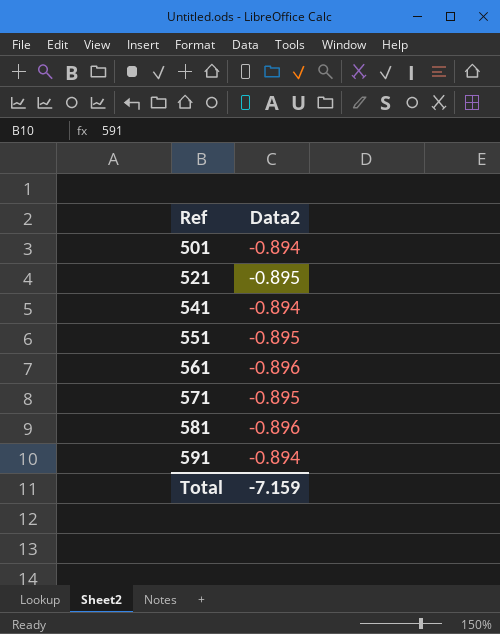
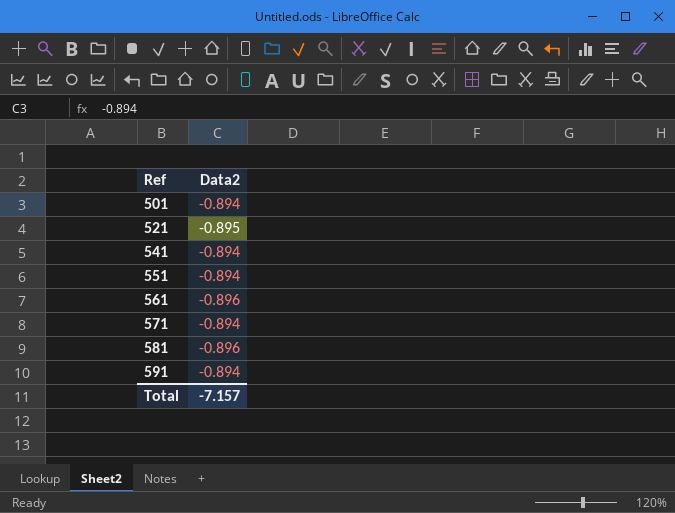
551 | Data2: -0.895 -> -0.894
571 | Data2: -0.895 -> -0.894
Total | Data2: -7.159 -> -7.157

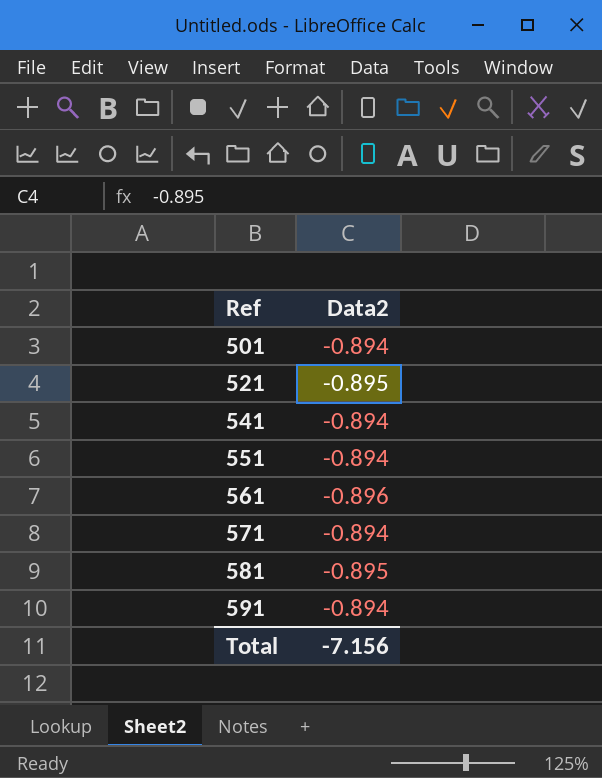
581 | Data2: -0.896 -> -0.895
Total | Data2: -7.157 -> -7.156

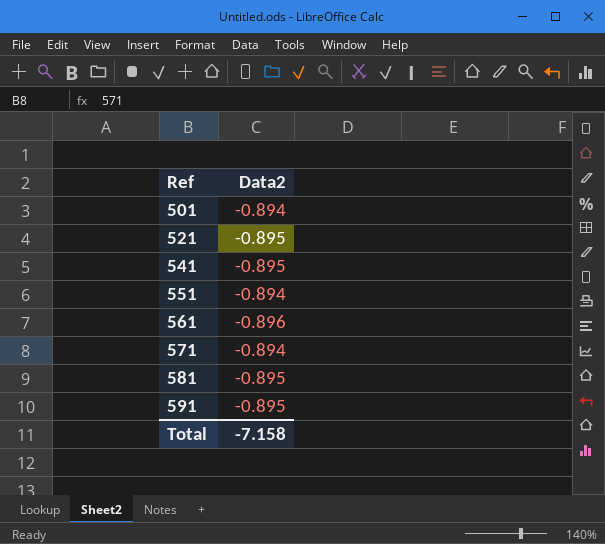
541 | Data2: -0.894 -> -0.895
591 | Data2: -0.894 -> -0.895
Total | Data2: -7.156 -> -7.158

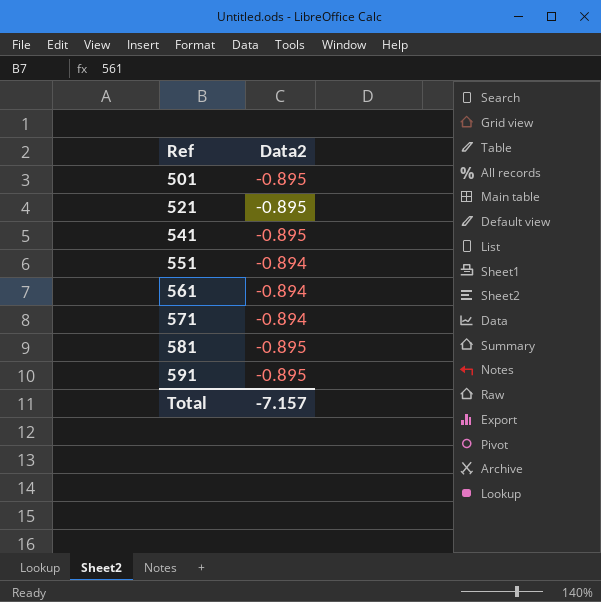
501 | Data2: -0.894 -> -0.895
561 | Data2: -0.896 -> -0.894
Total | Data2: -7.158 -> -7.157

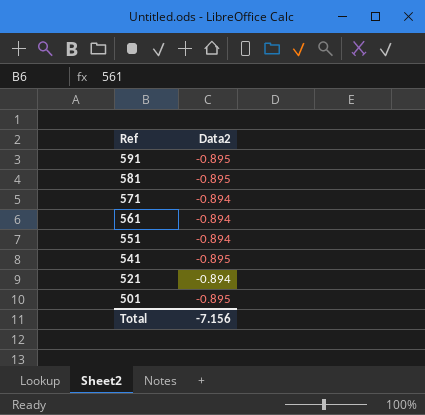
row order: Ref ascending -> Ref descending
521 | Data2: -0.895 -> -0.894
Total | Data2: -7.157 -> -7.156

